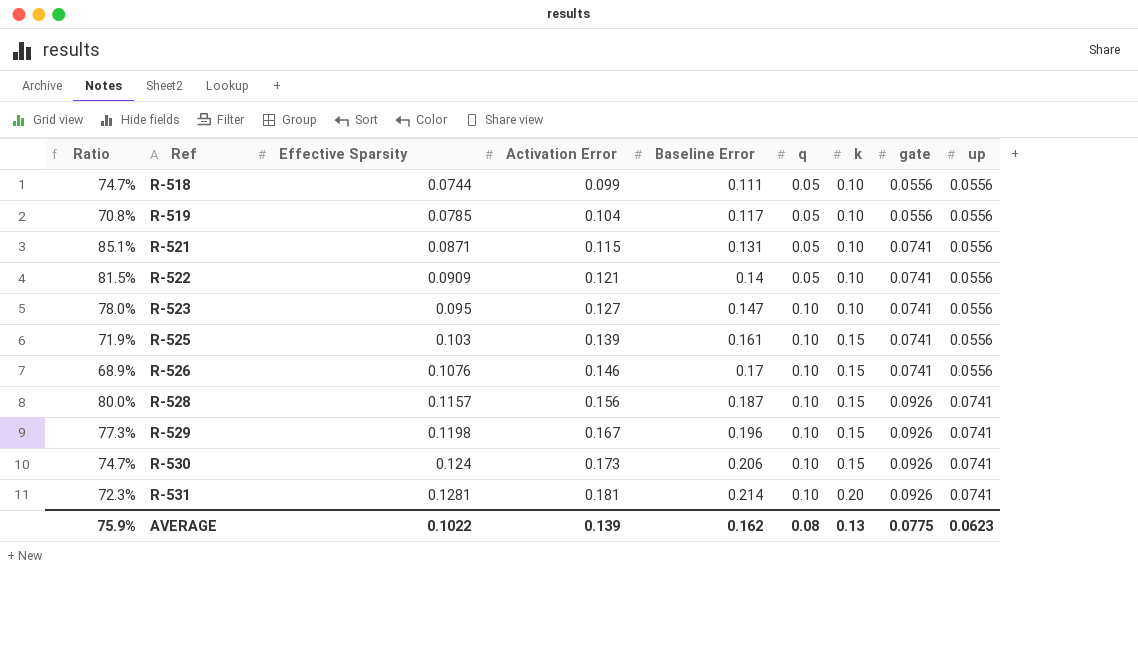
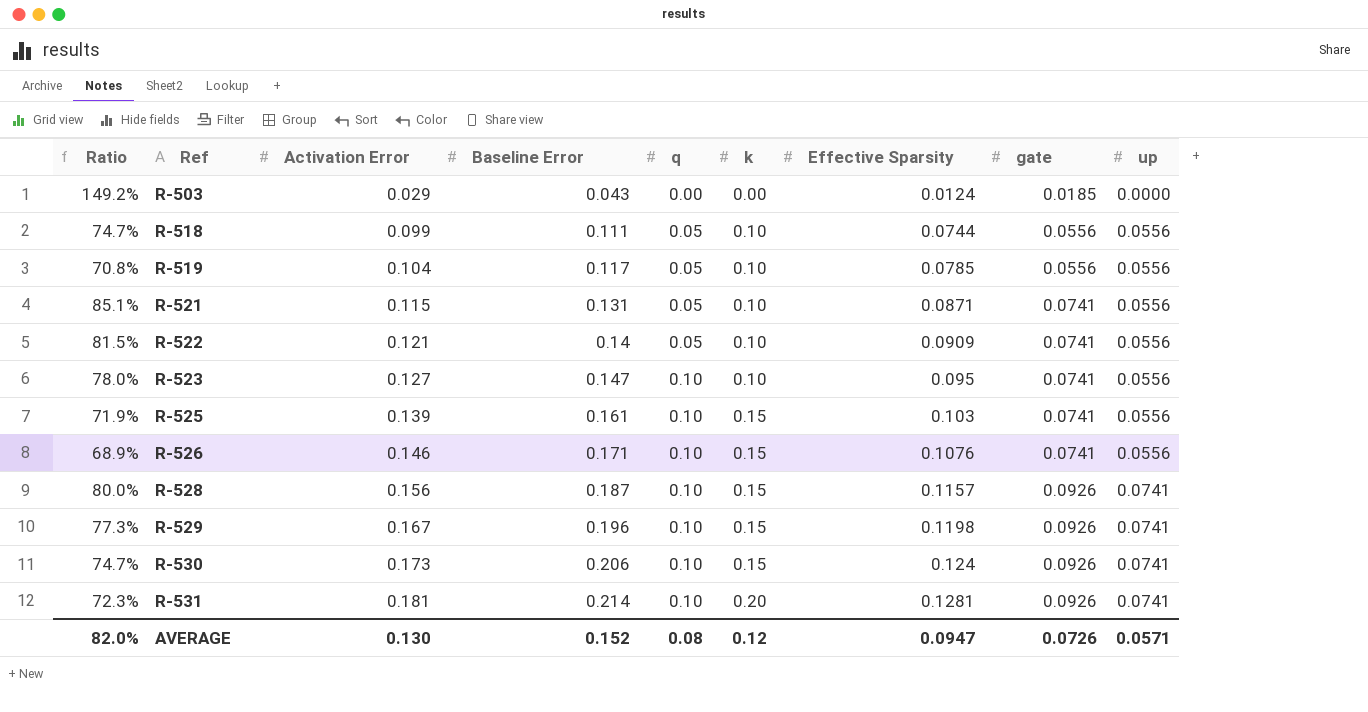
column Effective Sparsity | position: 3 -> 7
row R-503: none -> 149.2% | 0.029 | 0.043 | 0.00 | 0.00 | 0.0124 | 0.0185 | 0.0000
R-526 | Baseline Error: 0.17 -> 0.171
AVERAGE | Ratio: 75.9% -> 82.0%
AVERAGE | Activation Error: 0.139 -> 0.130
AVERAGE | Baseline Error: 0.162 -> 0.152
AVERAGE | k: 0.13 -> 0.12
AVERAGE | Effective Sparsity: 0.1022 -> 0.0947
AVERAGE | gate: 0.0775 -> 0.0726
AVERAGE | up: 0.0623 -> 0.0571

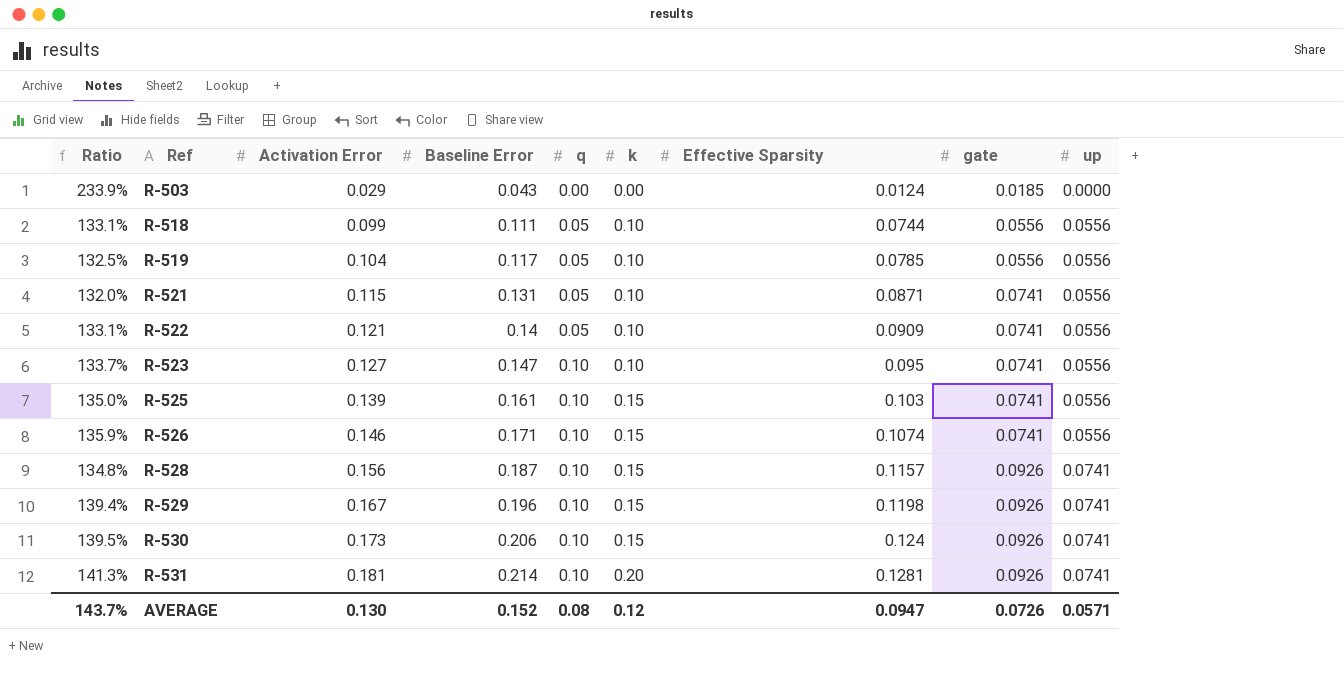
column Ratio | formula: [gate] / [Effective Sparsity] -> [Activation Error] / [Effective Sparsity]
R-526 | Effective Sparsity: 0.1076 -> 0.1074
AVERAGE | Ratio: 82.0% -> 143.7%

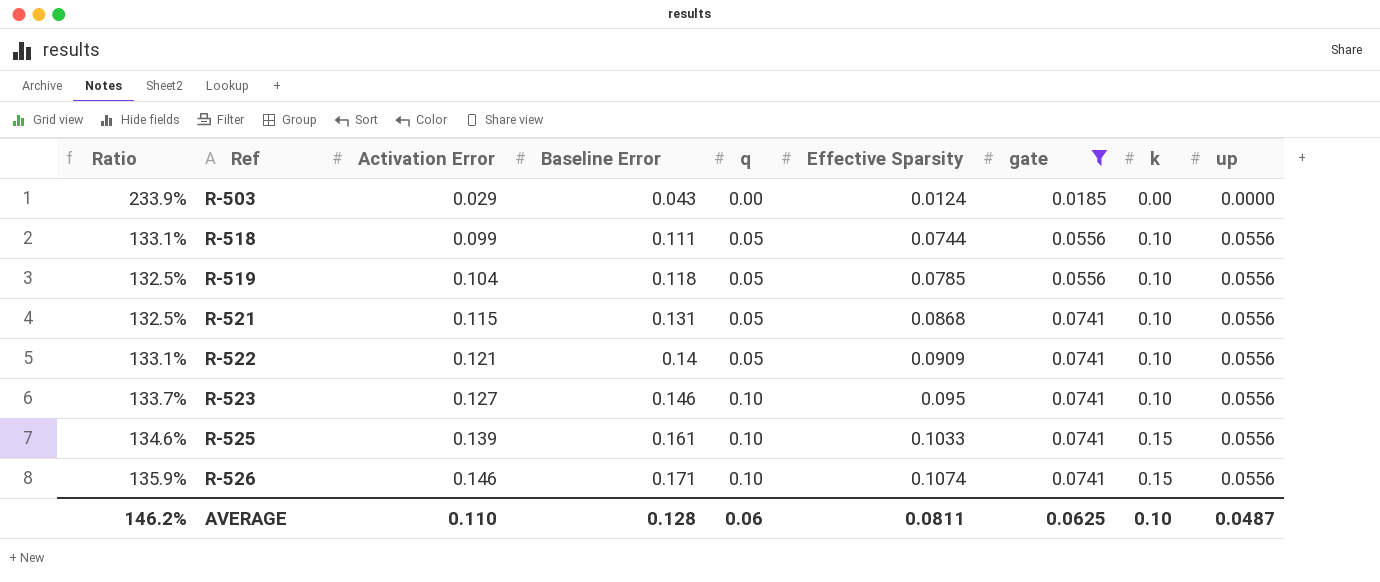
filter: none -> gate != 0.0926
column k | position: 6 -> 8
R-519 | Baseline Error: 0.117 -> 0.118
R-521 | Ratio: 132.0% -> 132.5%
R-521 | Effective Sparsity: 0.0871 -> 0.0868
R-523 | Baseline Error: 0.147 -> 0.146
R-525 | Ratio: 135.0% -> 134.6%
R-525 | Effective Sparsity: 0.103 -> 0.1033
AVERAGE | Ratio: 143.7% -> 146.2%
AVERAGE | Activation Error: 0.130 -> 0.110
AVERAGE | Baseline Error: 0.152 -> 0.128
AVERAGE | q: 0.08 -> 0.06
AVERAGE | Effective Sparsity: 0.0947 -> 0.0811
AVERAGE | gate: 0.0726 -> 0.0625
AVERAGE | k: 0.12 -> 0.10
AVERAGE | up: 0.0571 -> 0.0487

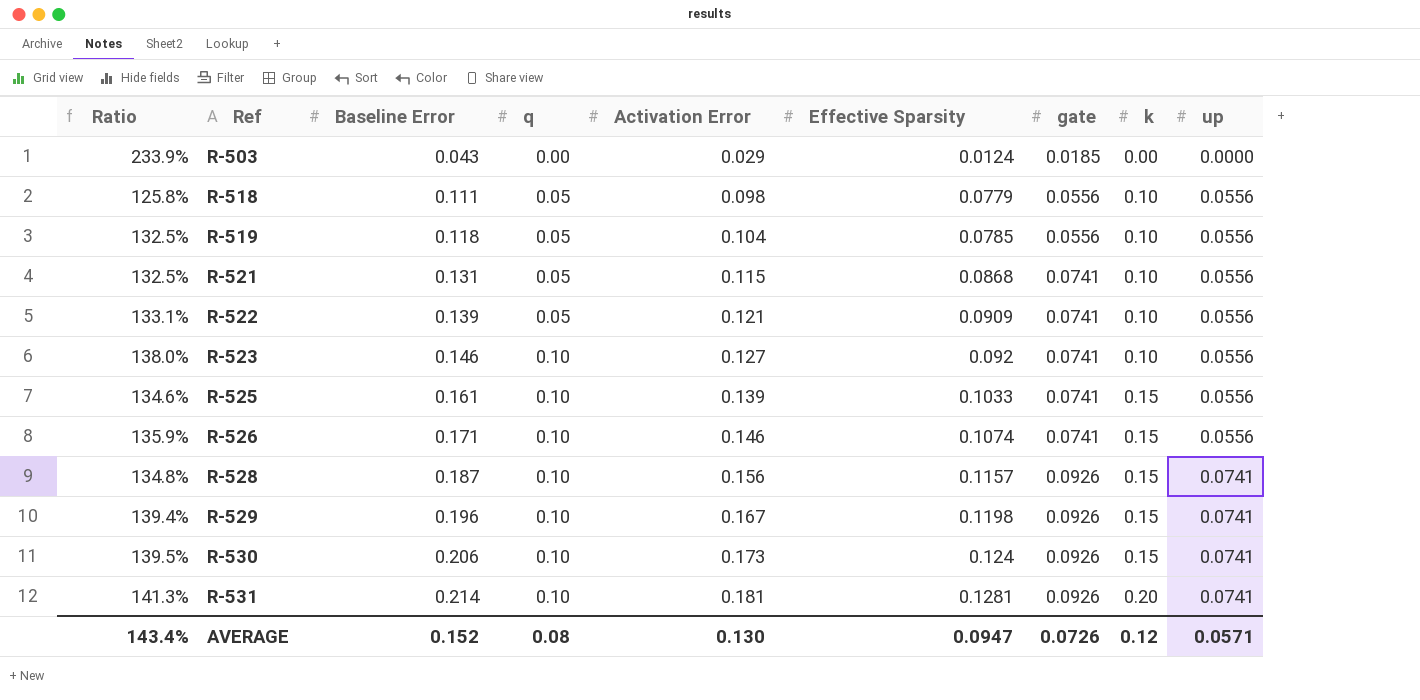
filter: gate != 0.0926 -> none
column Activation Error | position: 3 -> 5
R-518 | Ratio: 133.1% -> 125.8%
R-518 | Activation Error: 0.099 -> 0.098
R-518 | Effective Sparsity: 0.0744 -> 0.0779
R-522 | Baseline Error: 0.14 -> 0.139
R-523 | Ratio: 133.7% -> 138.0%
R-523 | Effective Sparsity: 0.095 -> 0.092
AVERAGE | Ratio: 146.2% -> 143.4%
AVERAGE | Baseline Error: 0.128 -> 0.152
AVERAGE | q: 0.06 -> 0.08
AVERAGE | Activation Error: 0.110 -> 0.130
AVERAGE | Effective Sparsity: 0.0811 -> 0.0947
AVERAGE | gate: 0.0625 -> 0.0726
AVERAGE | k: 0.10 -> 0.12
AVERAGE | up: 0.0487 -> 0.0571

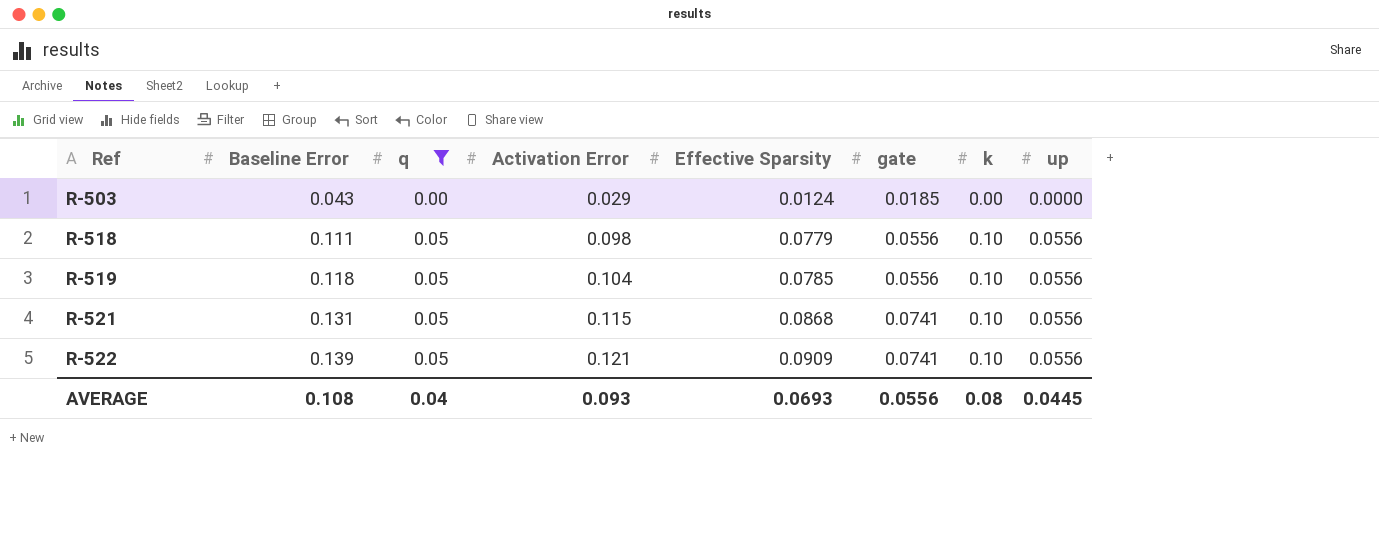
filter: none -> q != 0.10
column Ratio | formula: [Activation Error] / [Effective Sparsity] -> none
AVERAGE | Baseline Error: 0.152 -> 0.108
AVERAGE | q: 0.08 -> 0.04
AVERAGE | Activation Error: 0.130 -> 0.093
AVERAGE | Effective Sparsity: 0.0947 -> 0.0693
AVERAGE | gate: 0.0726 -> 0.0556
AVERAGE | k: 0.12 -> 0.08
AVERAGE | up: 0.0571 -> 0.0445

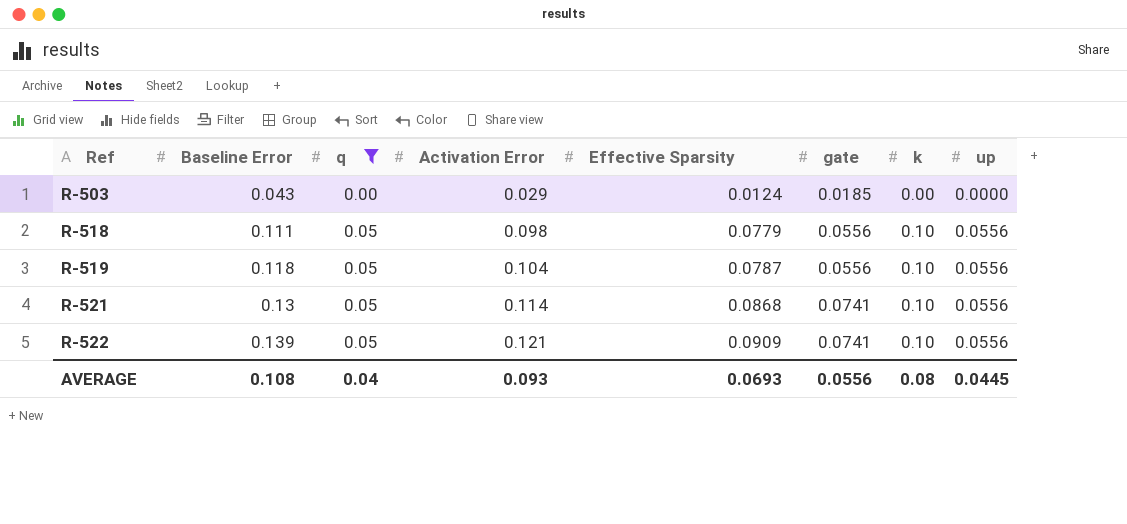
R-519 | Effective Sparsity: 0.0785 -> 0.0787
R-521 | Baseline Error: 0.131 -> 0.13
R-521 | Activation Error: 0.115 -> 0.114

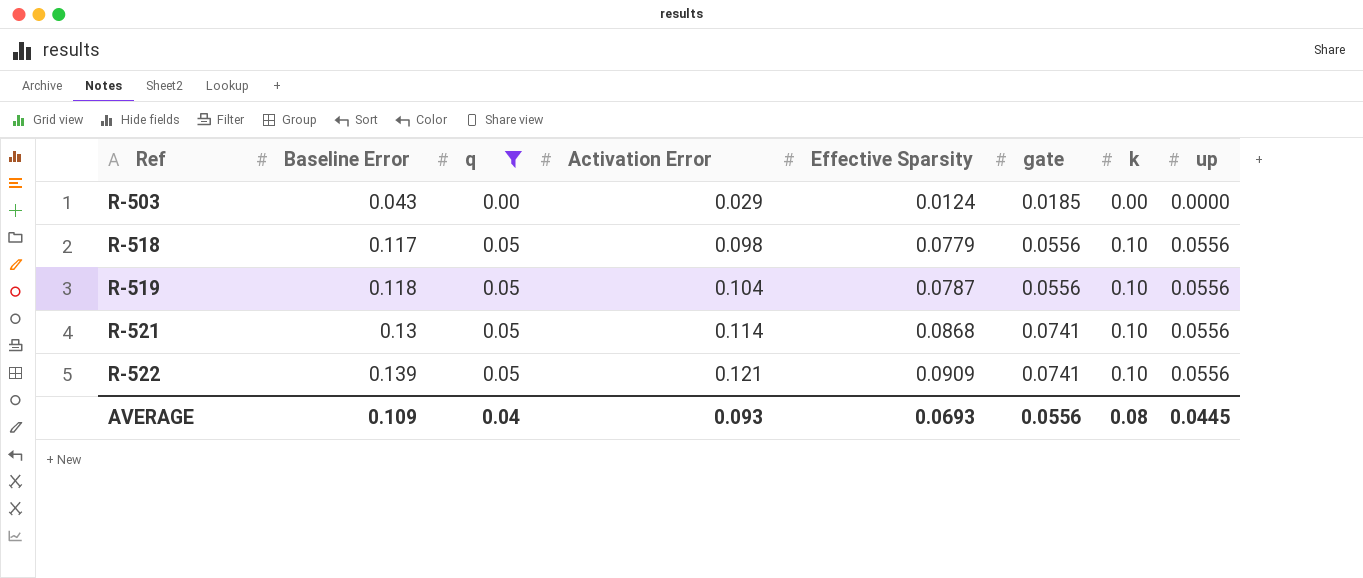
R-518 | Baseline Error: 0.111 -> 0.117
AVERAGE | Baseline Error: 0.108 -> 0.109

